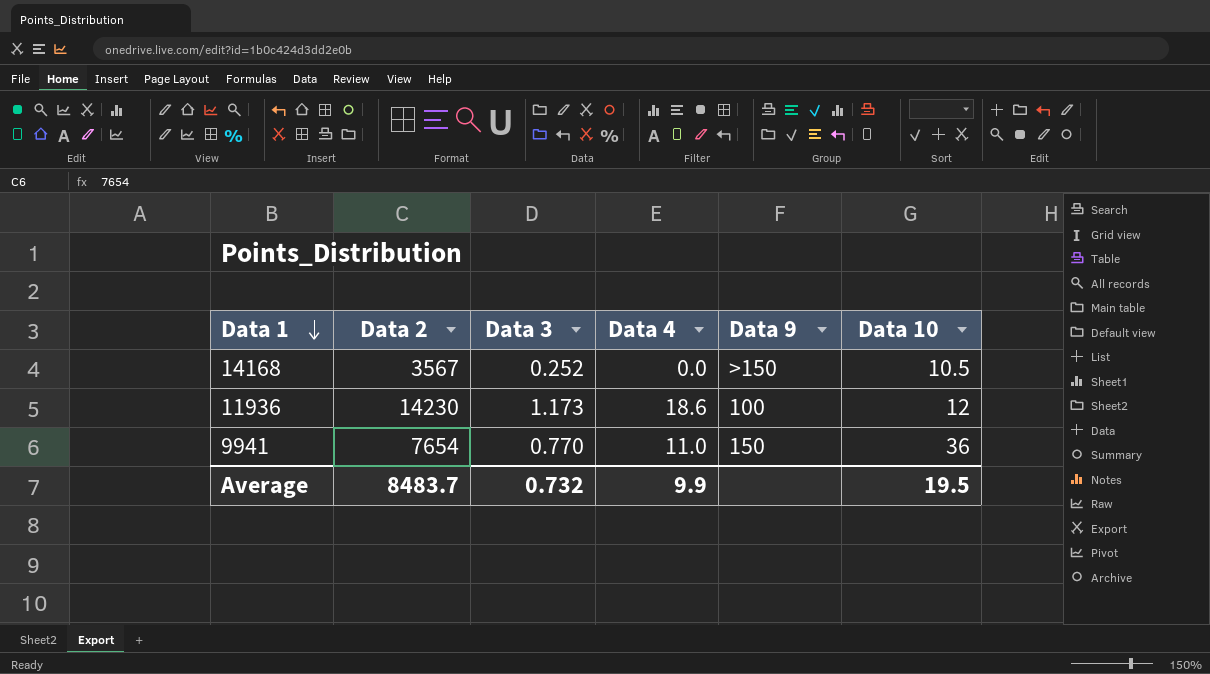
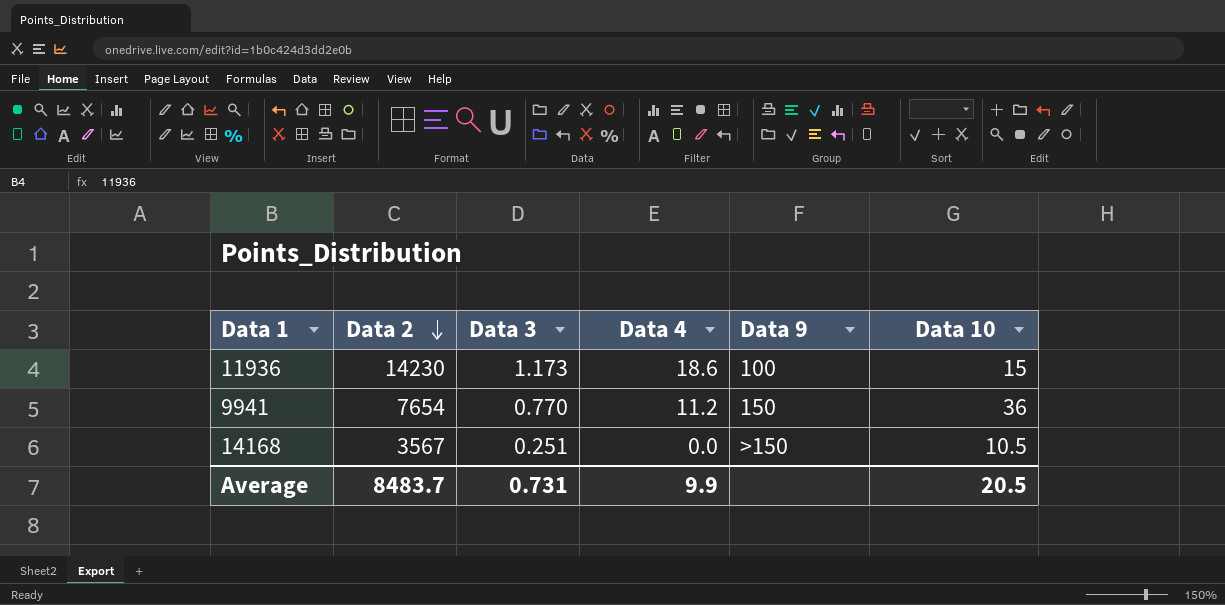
row order: Data 1 descending -> Data 2 descending
11936 | Data 10: 12 -> 15
9941 | Data 4: 11.0 -> 11.2
14168 | Data 3: 0.252 -> 0.251
Average | Data 3: 0.732 -> 0.731
Average | Data 10: 19.5 -> 20.5

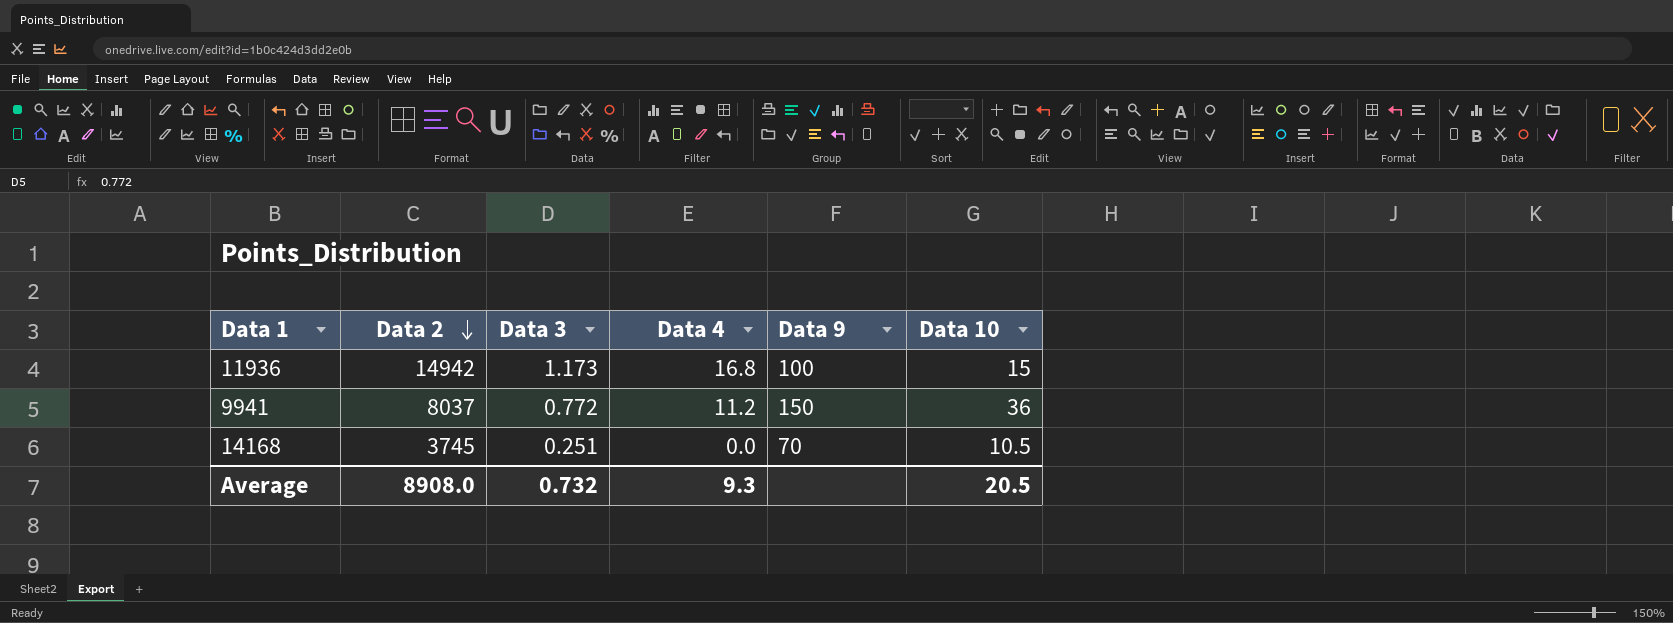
11936 | Data 2: 14230 -> 14942
11936 | Data 4: 18.6 -> 16.8
9941 | Data 2: 7654 -> 8037
9941 | Data 3: 0.770 -> 0.772
14168 | Data 2: 3567 -> 3745
14168 | Data 9: >150 -> 70
Average | Data 2: 8483.7 -> 8908.0
Average | Data 3: 0.731 -> 0.732
Average | Data 4: 9.9 -> 9.3

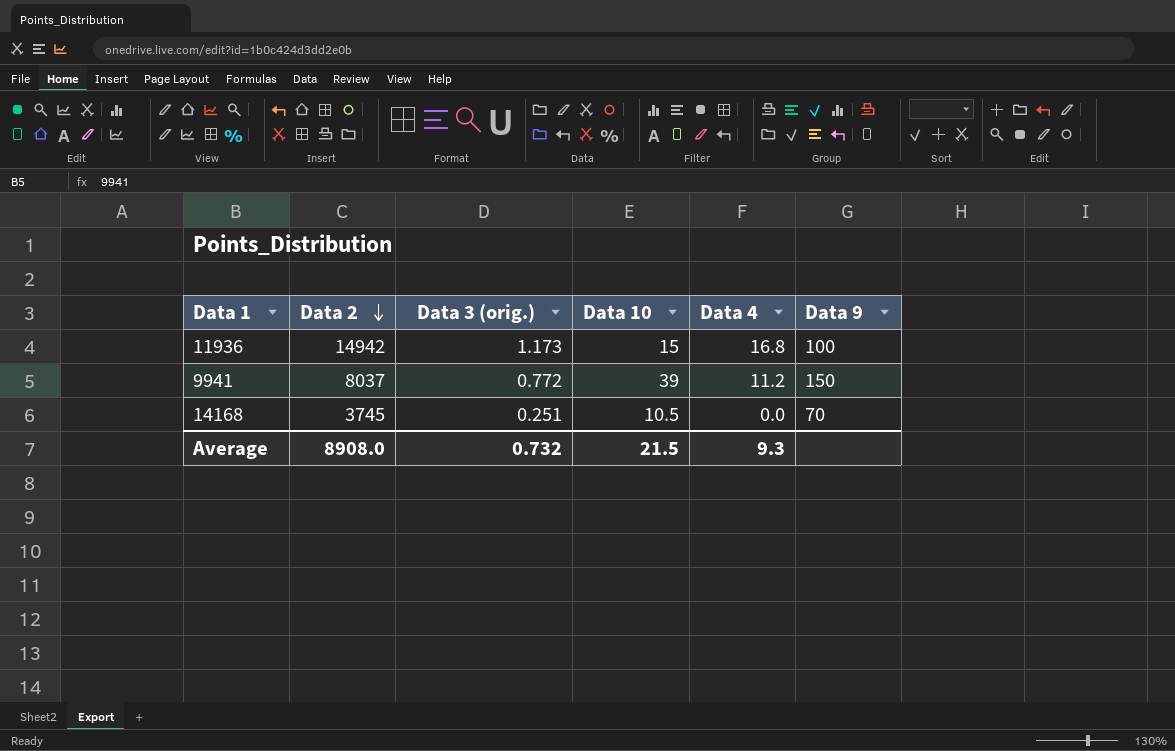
column name: Data 3 -> Data 3 (orig.)
column Data 10 | position: 6 -> 4
9941 | Data 10: 36 -> 39
Average | Data 10: 20.5 -> 21.5

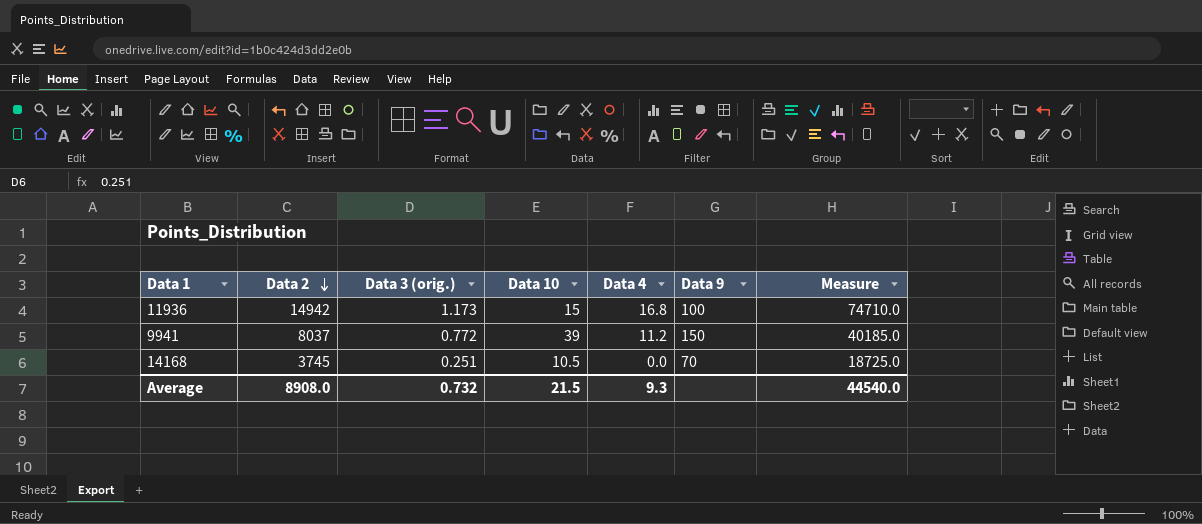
column Measure | formula: none -> [Data 2] * 5

